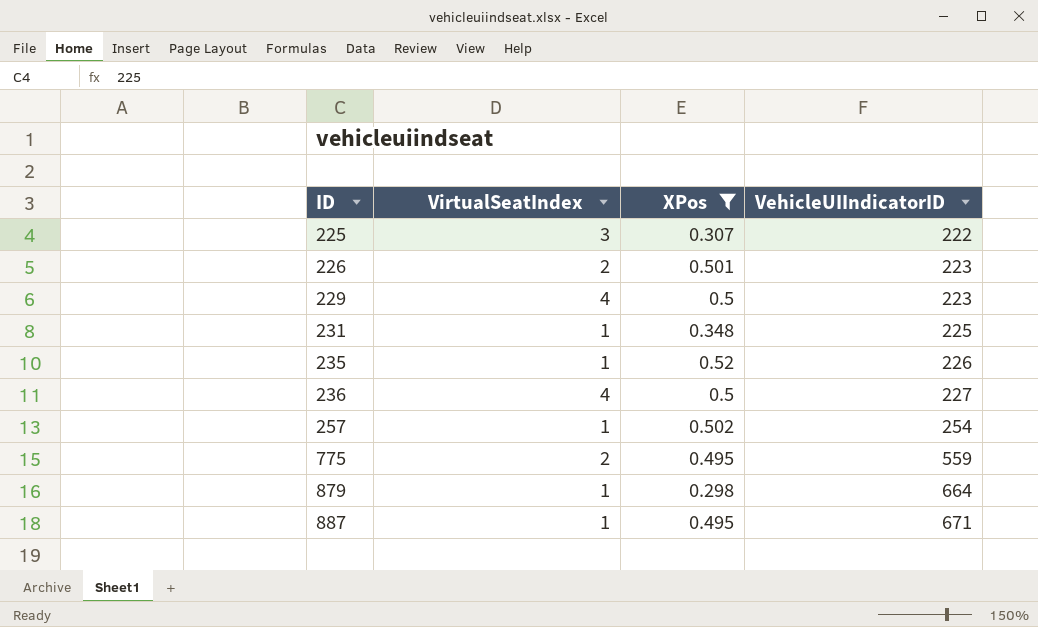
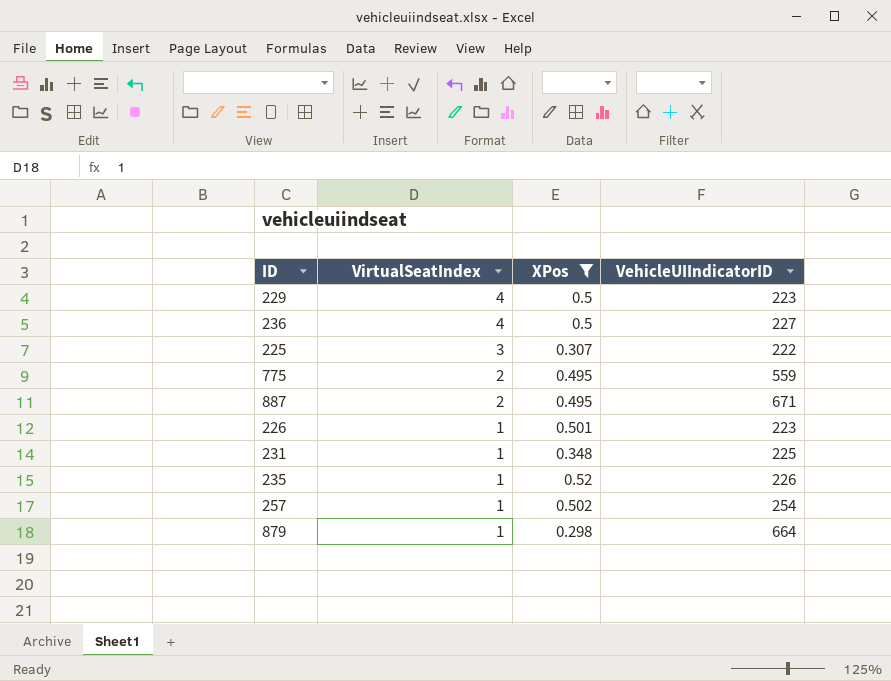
row order: ID ascending -> VirtualSeatIndex descending
887 | VirtualSeatIndex: 1 -> 2
226 | VirtualSeatIndex: 2 -> 1

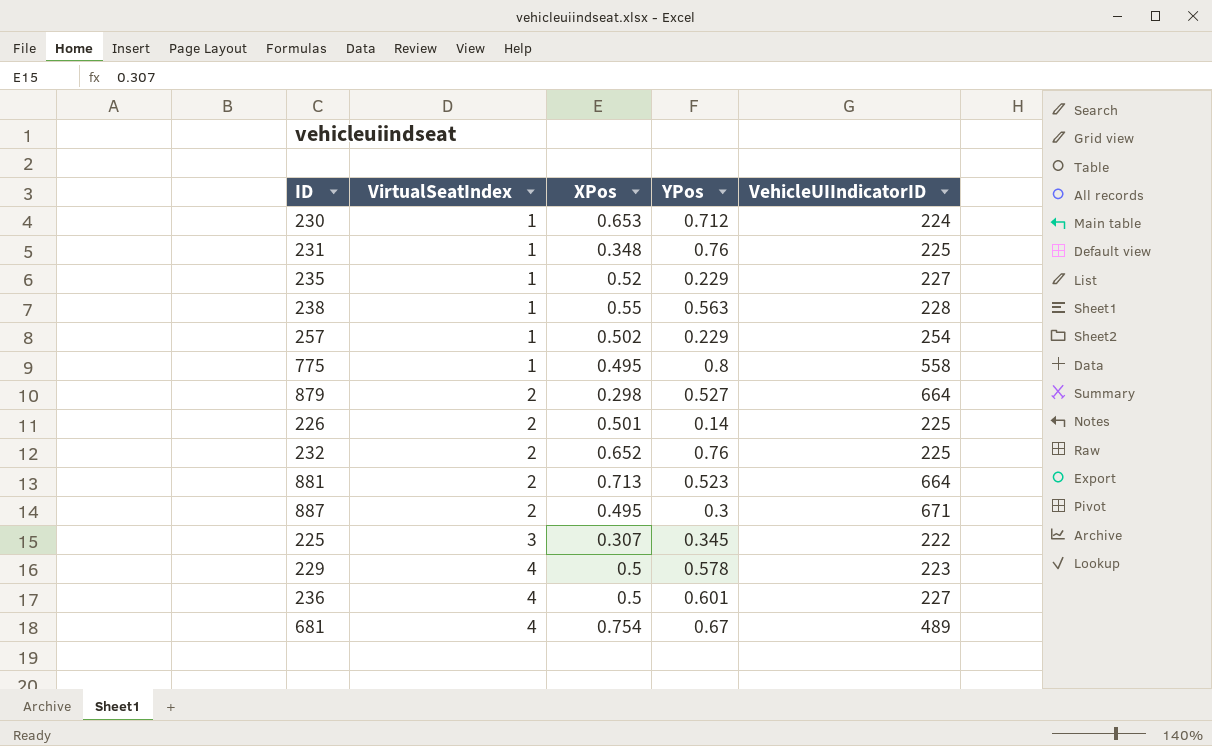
filter: XPos <= 0.52 -> none
row order: VirtualSeatIndex descending -> VirtualSeatIndex ascending
column YPos | position: none -> 4
235 | VehicleUIIndicatorID: 226 -> 227
775 | VirtualSeatIndex: 2 -> 1
775 | VehicleUIIndicatorID: 559 -> 558
879 | VirtualSeatIndex: 1 -> 2
226 | VirtualSeatIndex: 1 -> 2
226 | VehicleUIIndicatorID: 223 -> 225

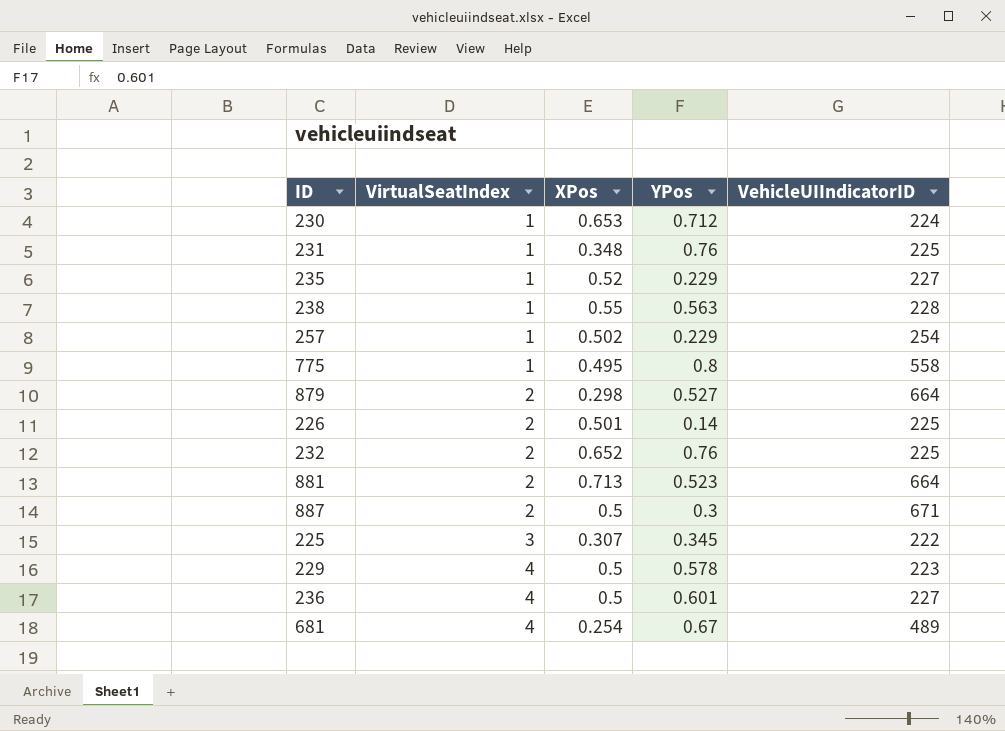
887 | XPos: 0.495 -> 0.5
681 | XPos: 0.754 -> 0.254

